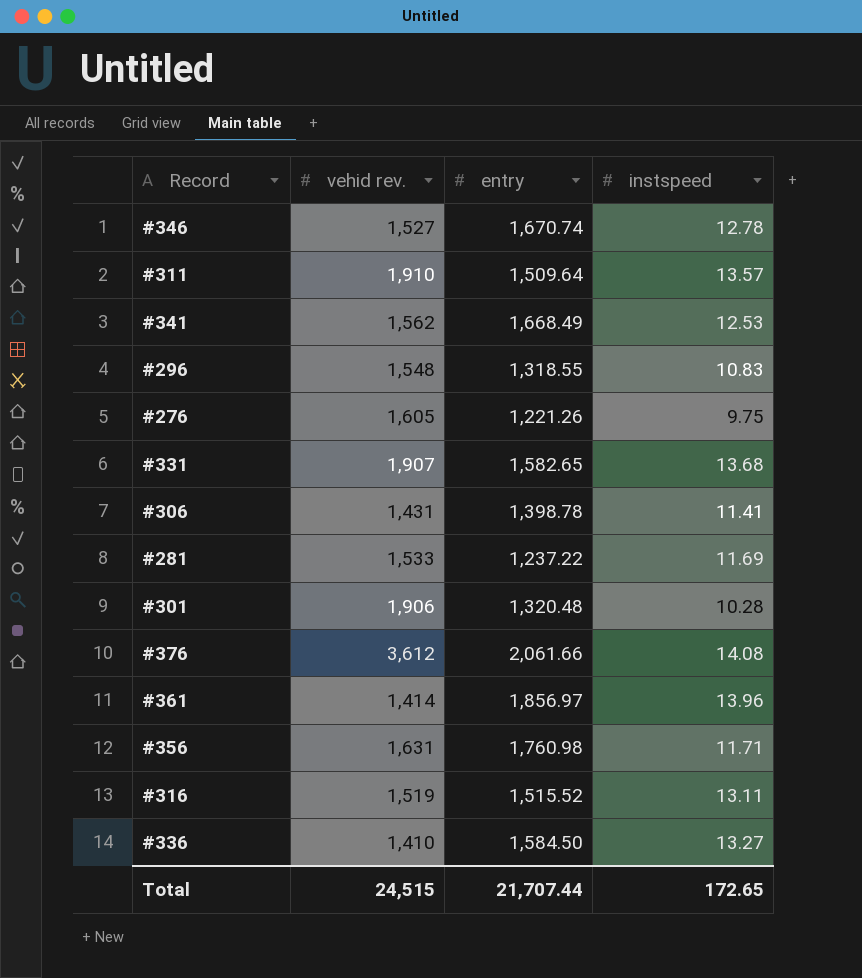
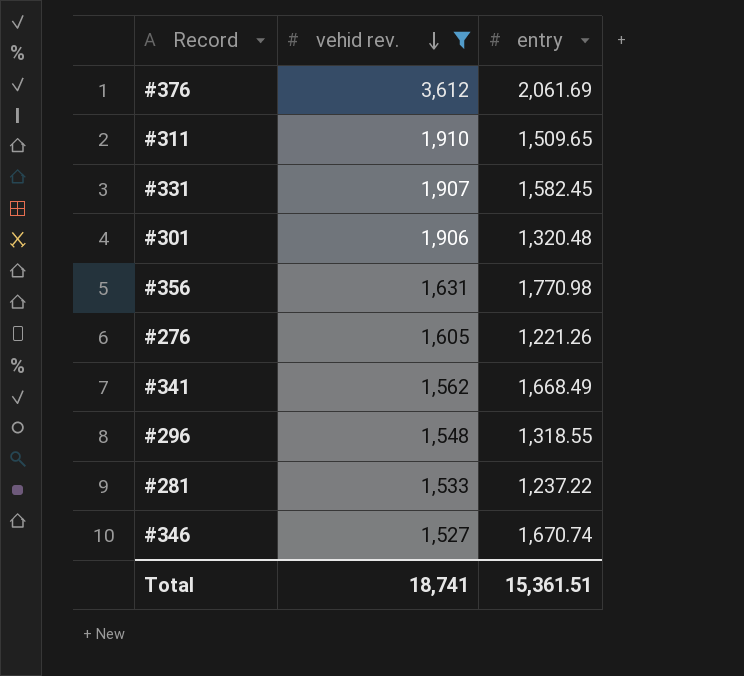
filter: none -> vehid rev. >= 1,527
row order: none -> vehid rev. descending
column instspeed | position: 4 -> none
#376 | entry: 2,061.66 -> 2,061.69
#311 | entry: 1,509.64 -> 1,509.65
#331 | entry: 1,582.65 -> 1,582.45
#356 | entry: 1,760.98 -> 1,770.98
Total | vehid rev.: 24,515 -> 18,741
Total | entry: 21,707.44 -> 15,361.51

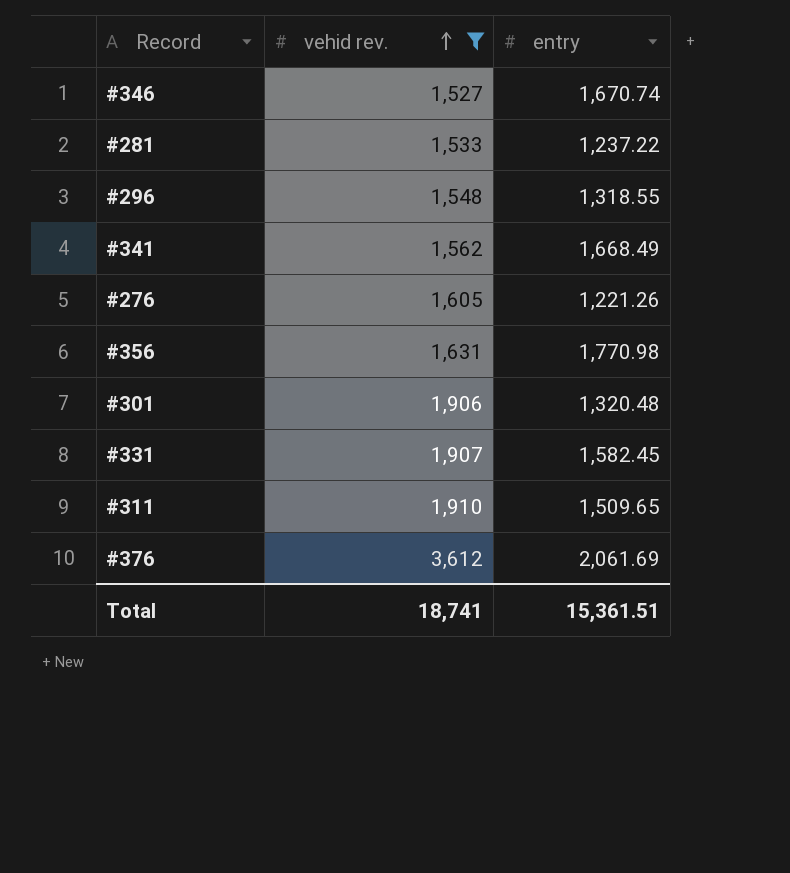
row order: vehid rev. descending -> vehid rev. ascending

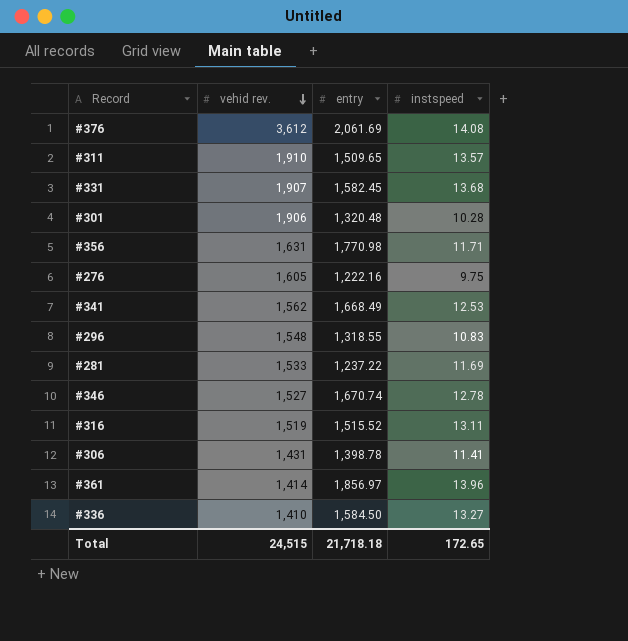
filter: vehid rev. >= 1,527 -> none
row order: vehid rev. ascending -> vehid rev. descending
column instspeed | position: none -> 4
#276 | entry: 1,221.26 -> 1,222.16
Total | vehid rev.: 18,741 -> 24,515
Total | entry: 15,361.51 -> 21,718.18

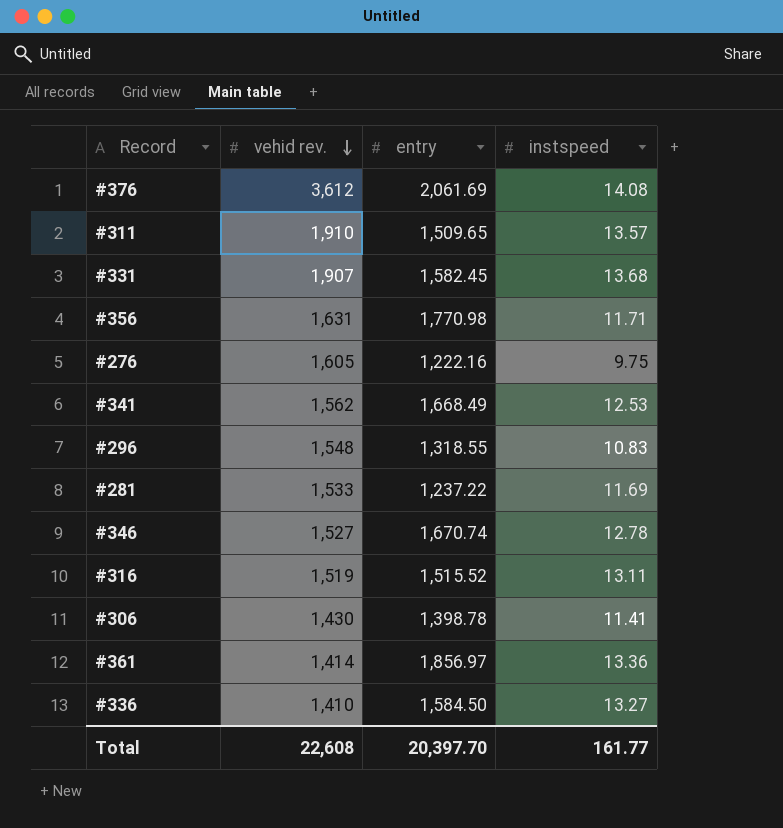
row #301: 1,906 | 1,320.48 | 10.28 -> none
#306 | vehid rev.: 1,431 -> 1,430
#361 | instspeed: 13.96 -> 13.36
Total | vehid rev.: 24,515 -> 22,608
Total | entry: 21,718.18 -> 20,397.70
Total | instspeed: 172.65 -> 161.77

